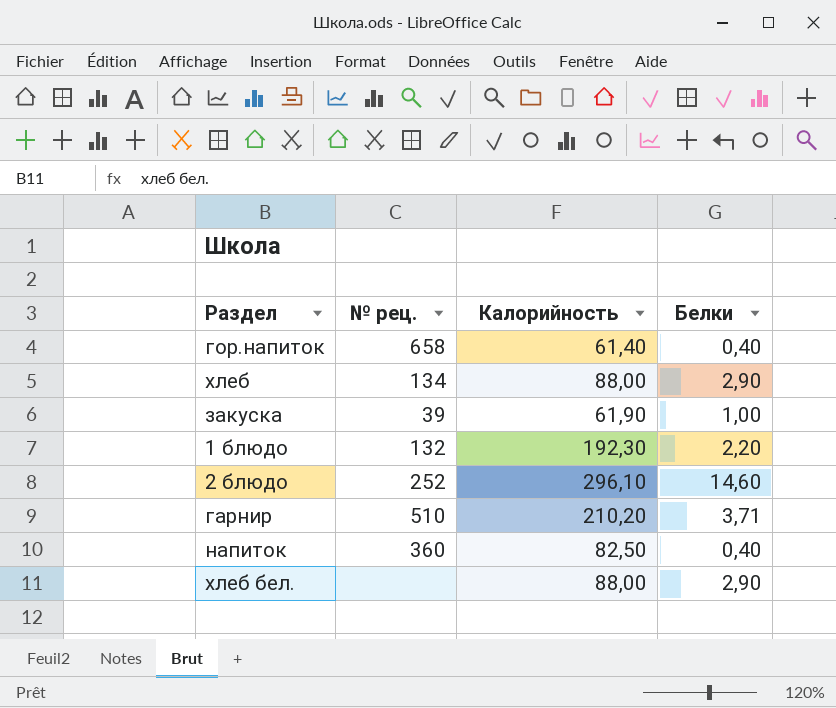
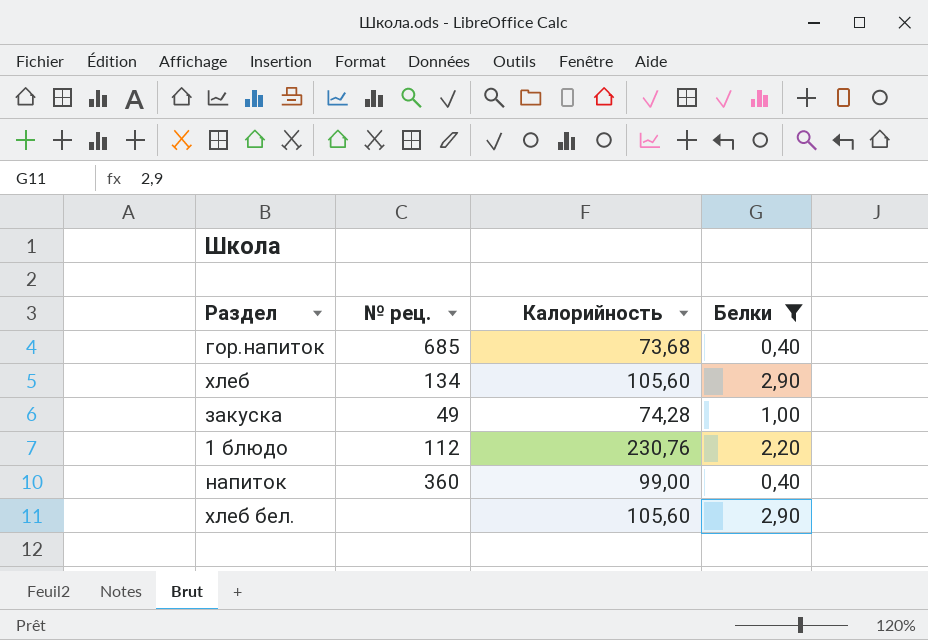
filter: none -> Белки <= 2,90
гор.напиток | № рец.: 658 -> 685
гор.напиток | Калорийность: 61,40 -> 73,68
хлеб | Калорийность: 88,00 -> 105,60
закуска | № рец.: 39 -> 49
закуска | Калорийность: 61,90 -> 74,28
1 блюдо | № рец.: 132 -> 112
1 блюдо | Калорийность: 192,30 -> 230,76
напиток | Калорийность: 82,50 -> 99,00
хлеб бел. | Калорийность: 88,00 -> 105,60

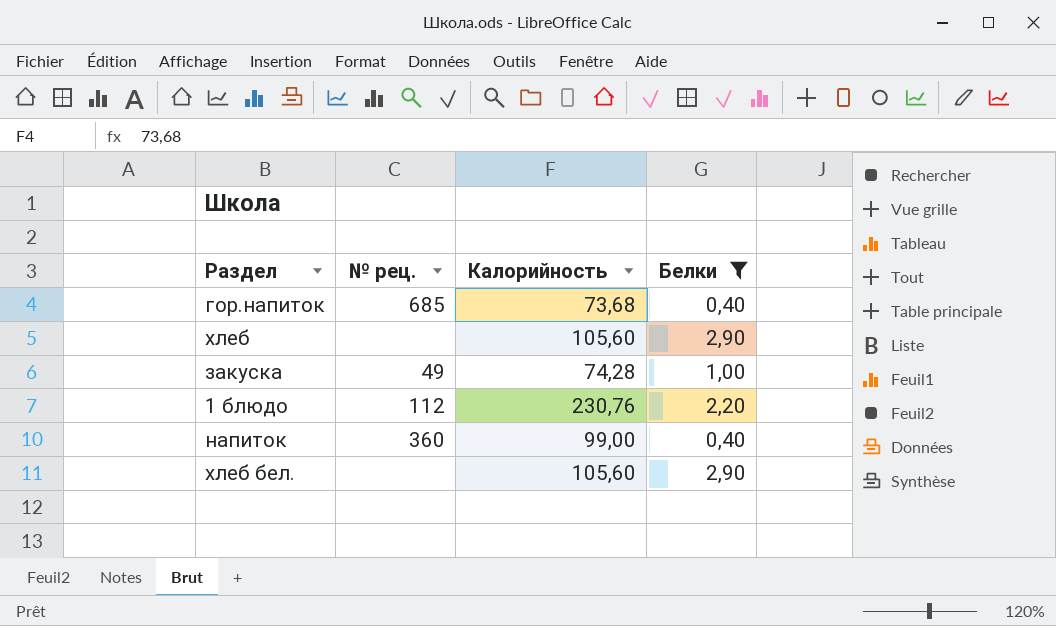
хлеб | № рец.: 134 -> none

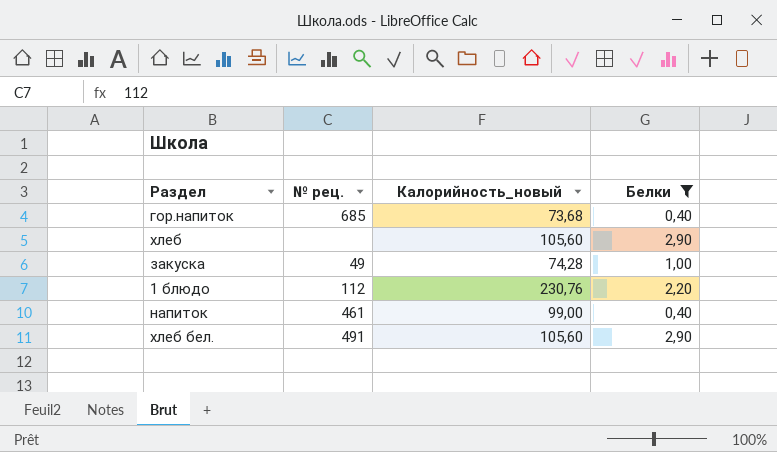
column name: Калорийность -> Калорийность_новый
напиток | № рец.: 360 -> 461
хлеб бел. | № рец.: none -> 491

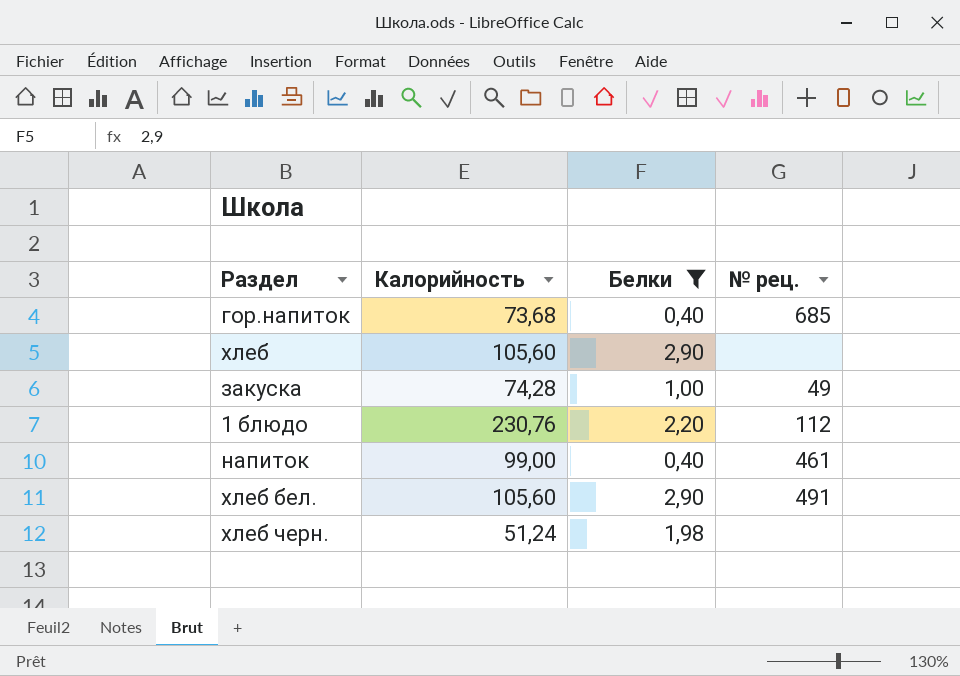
column name: Калорийность_новый -> Калорийность
column № рец. | position: 2 -> 4
row хлеб черн.: none -> 51,24 | 1,98 | none

